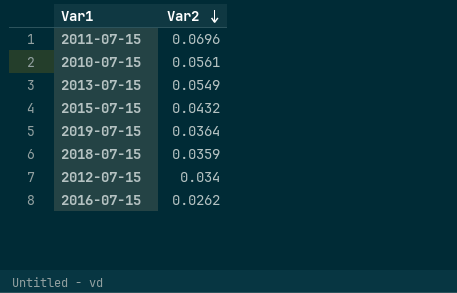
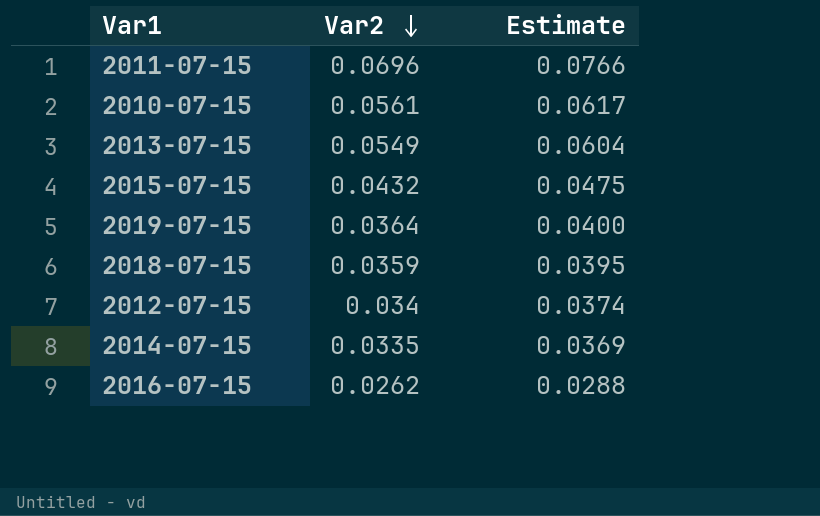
column Estimate | formula: none -> [Var2] * 1.1
row 2014-07-15: none -> 0.0335 | 0.0369

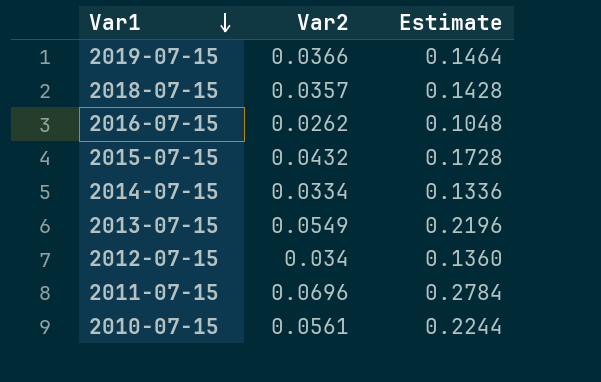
row order: Var2 descending -> Var1 descending
column Estimate | formula: [Var2] * 1.1 -> [Var2] * 4
2019-07-15 | Var2: 0.0364 -> 0.0366
2018-07-15 | Var2: 0.0359 -> 0.0357
2014-07-15 | Var2: 0.0335 -> 0.0334

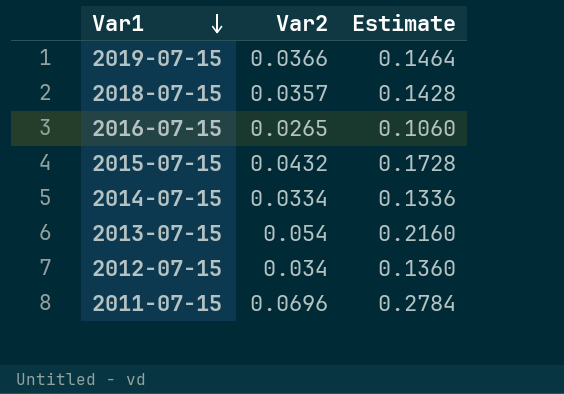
row 2010-07-15: 0.0561 | 0.2244 -> none
2016-07-15 | Var2: 0.0262 -> 0.0265
2016-07-15 | Estimate: 0.1048 -> 0.1060
2013-07-15 | Var2: 0.0549 -> 0.054
2013-07-15 | Estimate: 0.2196 -> 0.2160

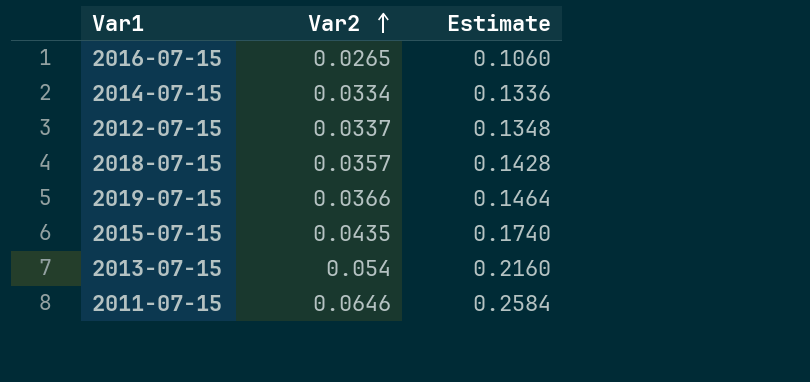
row order: Var1 descending -> Var2 ascending
2012-07-15 | Var2: 0.034 -> 0.0337
2012-07-15 | Estimate: 0.1360 -> 0.1348
2015-07-15 | Var2: 0.0432 -> 0.0435
2015-07-15 | Estimate: 0.1728 -> 0.1740
2011-07-15 | Var2: 0.0696 -> 0.0646
2011-07-15 | Estimate: 0.2784 -> 0.2584

